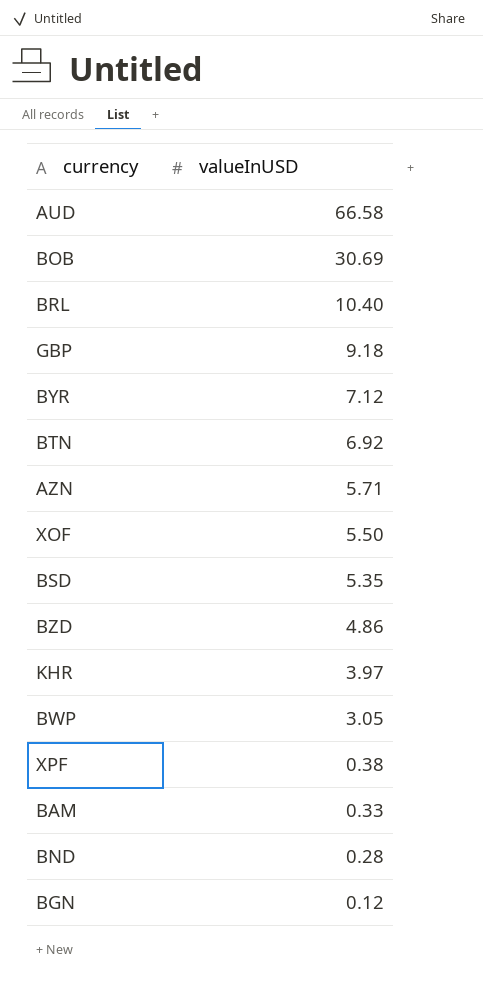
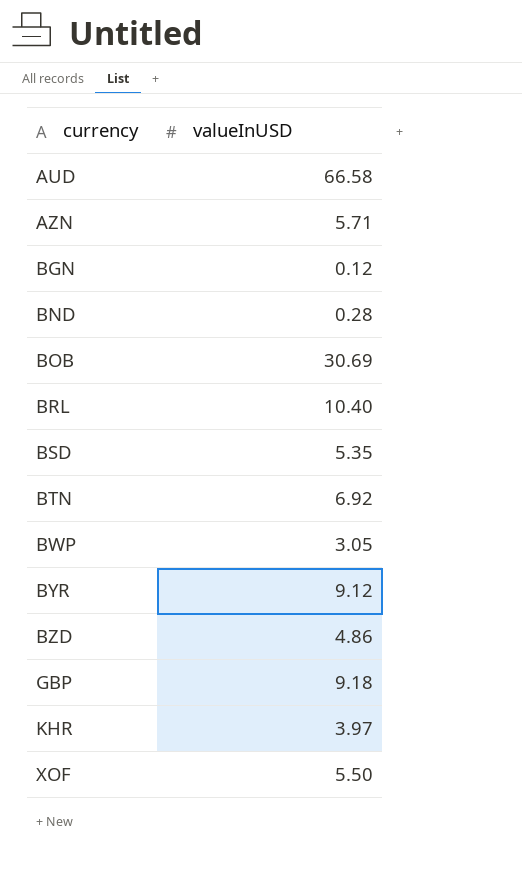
row order: valueInUSD descending -> currency ascending
row XPF: 0.38 -> none
row BAM: 0.33 -> none
BYR | valueInUSD: 7.12 -> 9.12

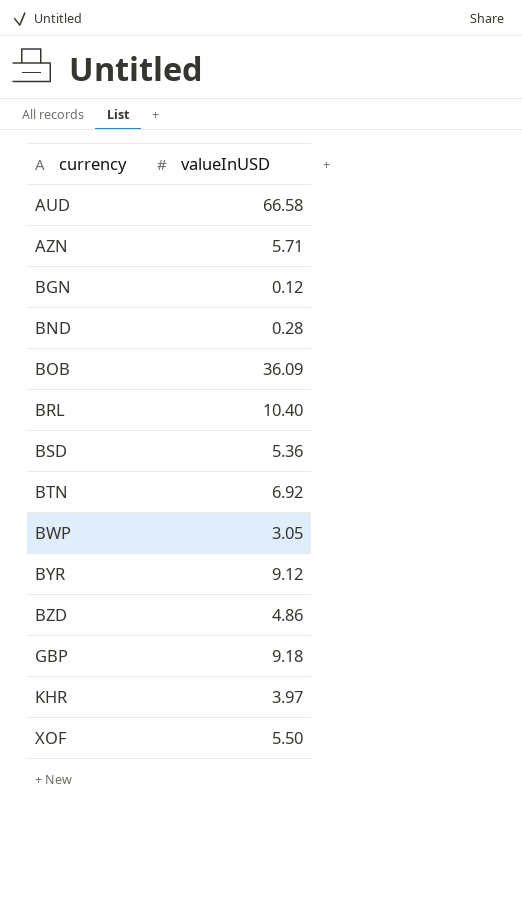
BOB | valueInUSD: 30.69 -> 36.09
BSD | valueInUSD: 5.35 -> 5.36

